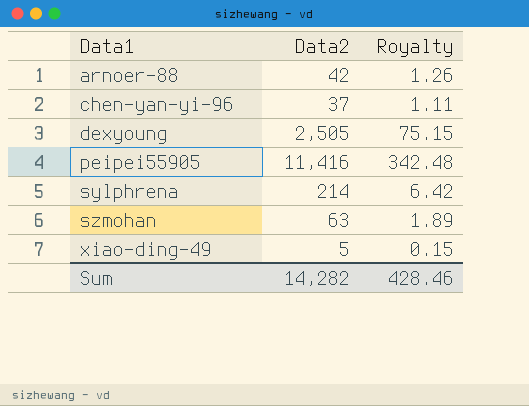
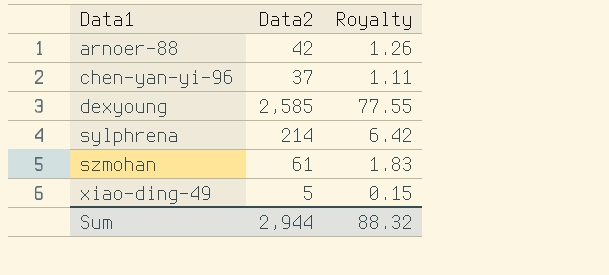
row peipei55905: 11,416 | 342.48 -> none
dexyoung | Data2: 2,505 -> 2,585
dexyoung | Royalty: 75.15 -> 77.55
szmohan | Data2: 63 -> 61
szmohan | Royalty: 1.89 -> 1.83
Sum | Data2: 14,282 -> 2,944
Sum | Royalty: 428.46 -> 88.32

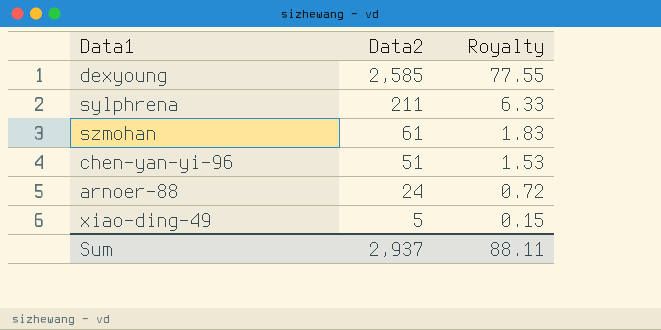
row order: Data1 ascending -> Data2 descending
sylphrena | Data2: 214 -> 211
sylphrena | Royalty: 6.42 -> 6.33
chen-yan-yi-96 | Data2: 37 -> 51
chen-yan-yi-96 | Royalty: 1.11 -> 1.53
arnoer-88 | Data2: 42 -> 24
arnoer-88 | Royalty: 1.26 -> 0.72
Sum | Data2: 2,944 -> 2,937
Sum | Royalty: 88.32 -> 88.11

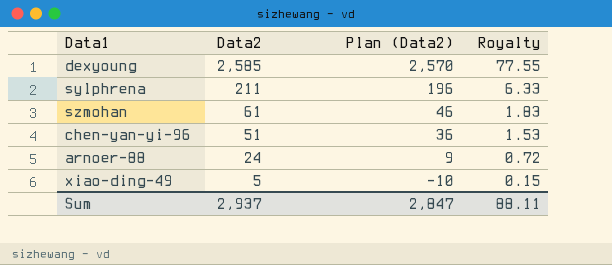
column Plan (Data2) | formula: none -> [Data2] - 15

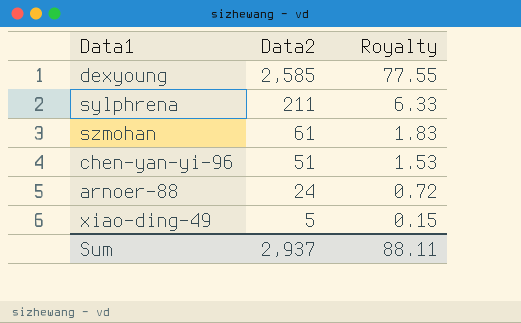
column Plan (Data2) | formula: [Data2] - 15 -> none

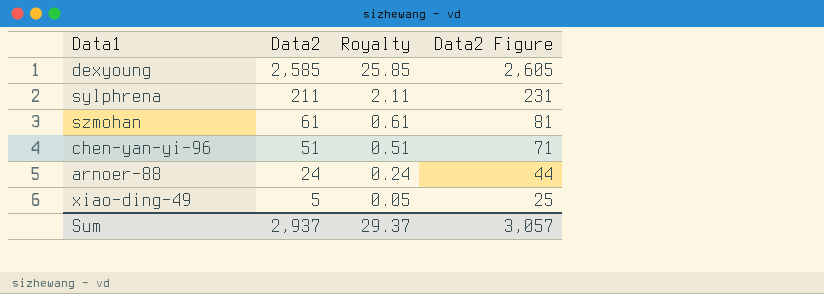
column Royalty | formula: [Data2] * 0.03 -> [Data2] * 0.01
column Data2 Figure | formula: none -> [Data2] + 20
Sum | Royalty: 88.11 -> 29.37

